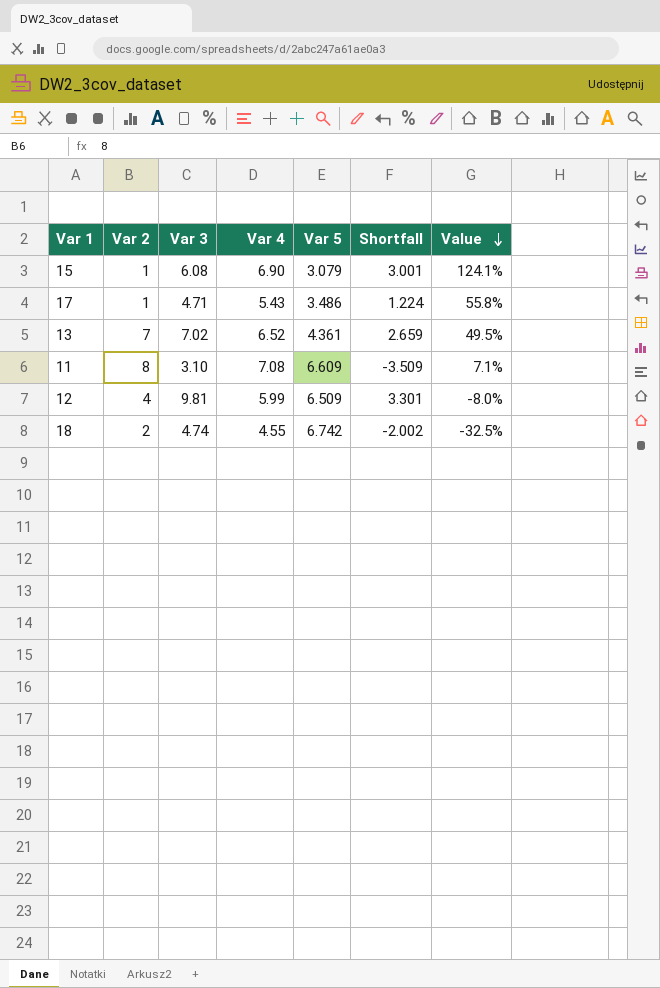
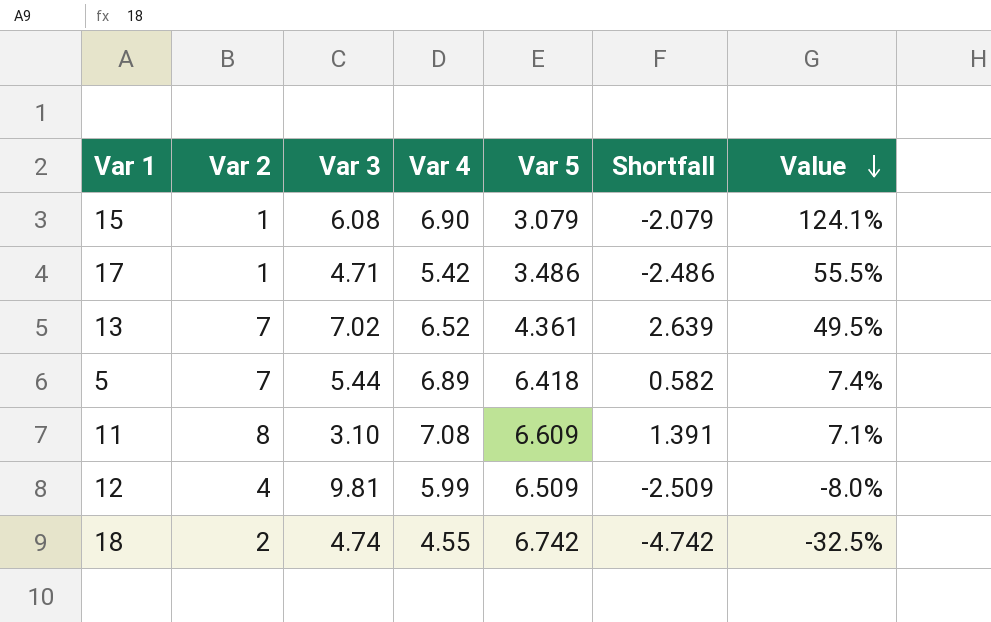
column Shortfall | formula: [Var 3] - [Var 5] -> [Var 2] - [Var 5]
17 | Var 4: 5.43 -> 5.42
17 | Value: 55.8% -> 55.5%
row 5: none -> 7 | 5.44 | 6.89 | 6.418 | 0.582 | 7.4%

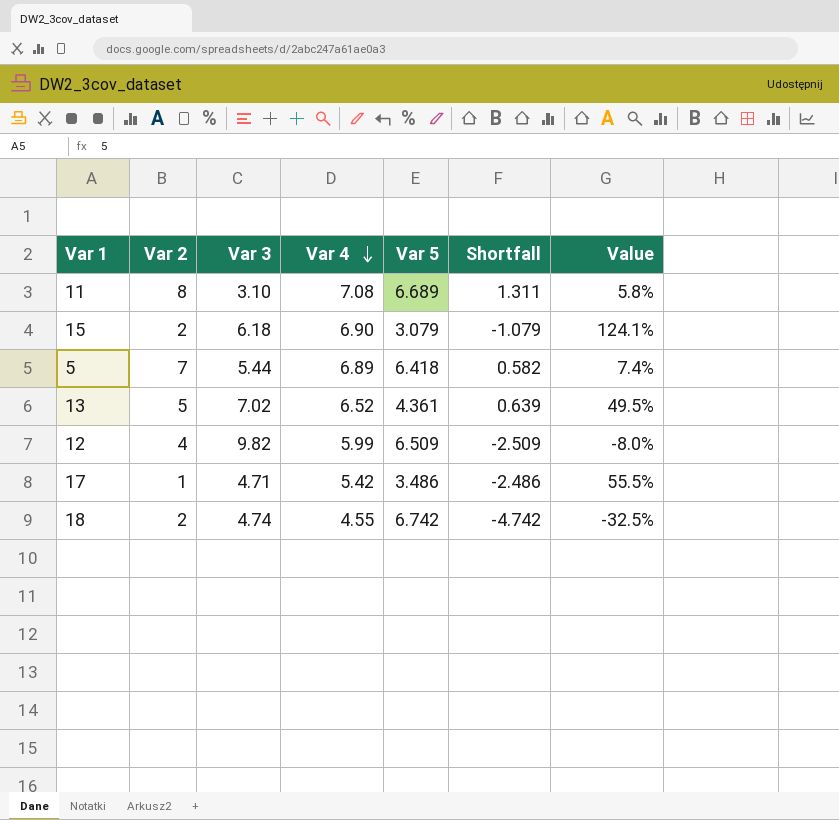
row order: Value descending -> Var 4 descending
11 | Var 5: 6.609 -> 6.689
11 | Shortfall: 1.391 -> 1.311
11 | Value: 7.1% -> 5.8%
15 | Var 2: 1 -> 2
15 | Var 3: 6.08 -> 6.18
15 | Shortfall: -2.079 -> -1.079
13 | Var 2: 7 -> 5
13 | Shortfall: 2.639 -> 0.639
12 | Var 3: 9.81 -> 9.82

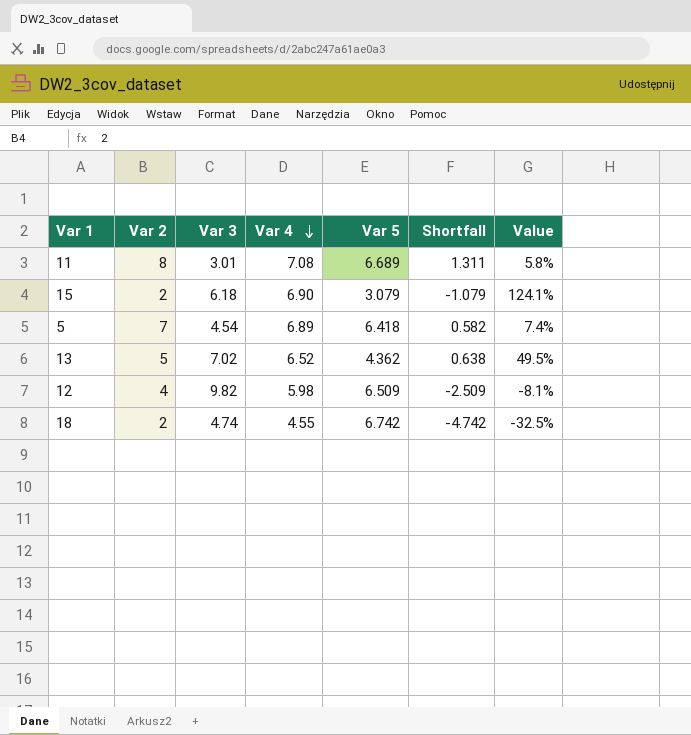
row 17: 1 | 4.71 | 5.42 | 3.486 | -2.486 | 55.5% -> none
11 | Var 3: 3.10 -> 3.01
5 | Var 3: 5.44 -> 4.54
13 | Var 5: 4.361 -> 4.362
13 | Shortfall: 0.639 -> 0.638
12 | Var 4: 5.99 -> 5.98
12 | Value: -8.0% -> -8.1%

